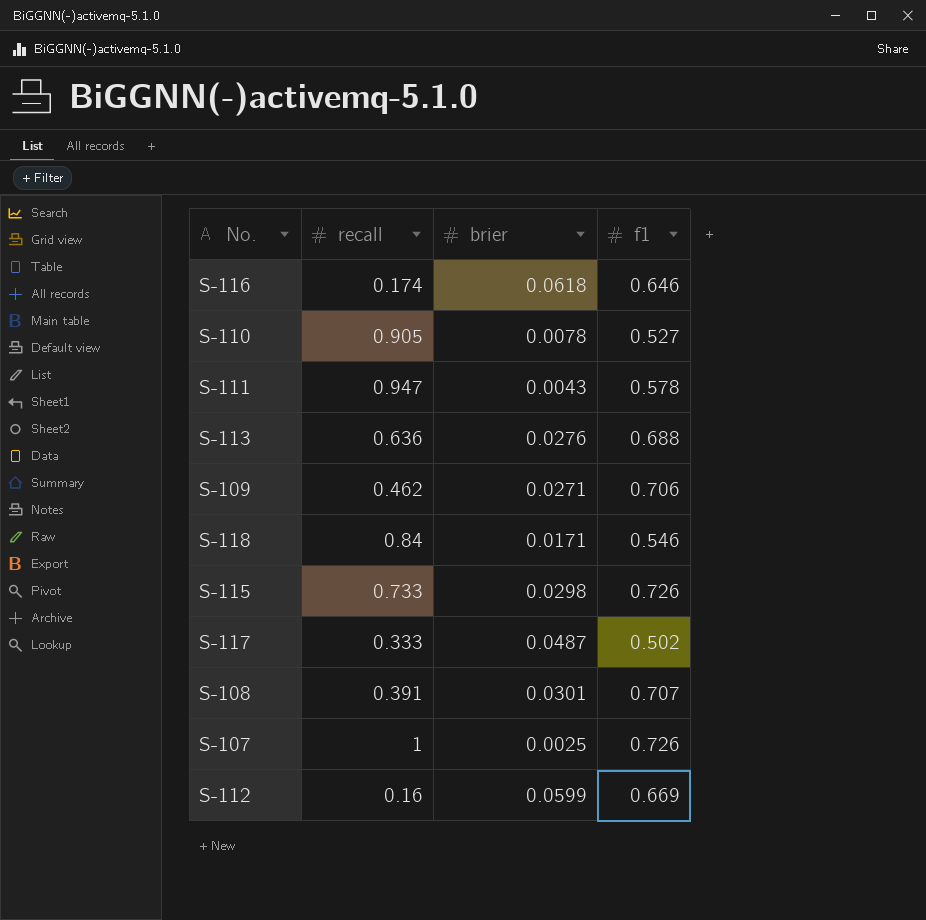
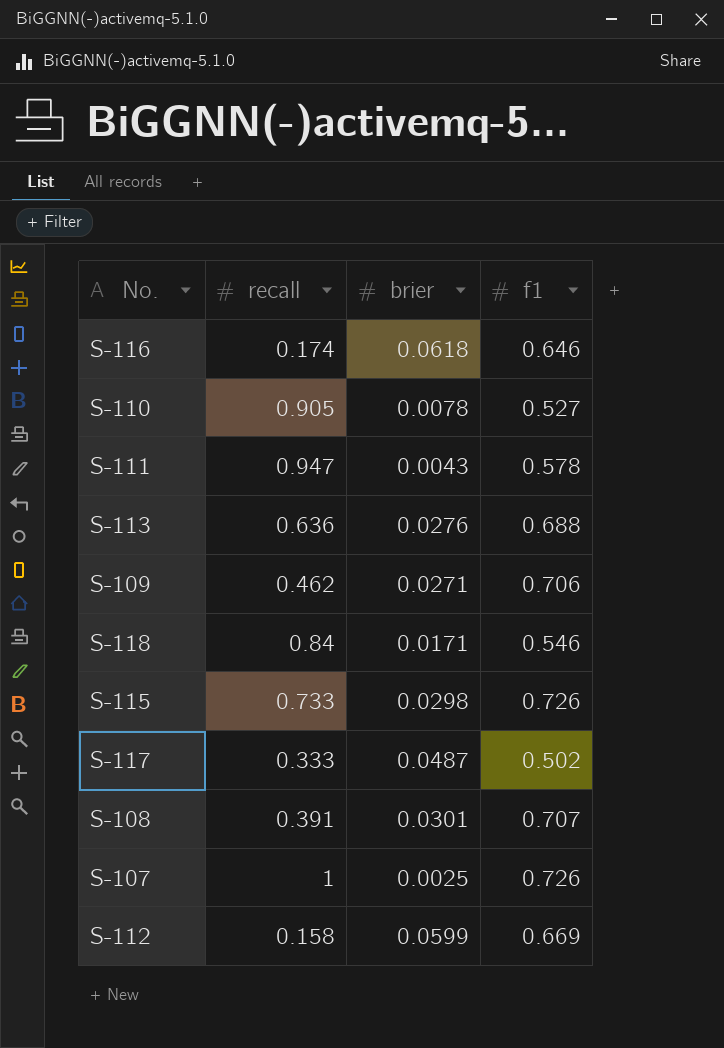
S-112 | recall: 0.16 -> 0.158

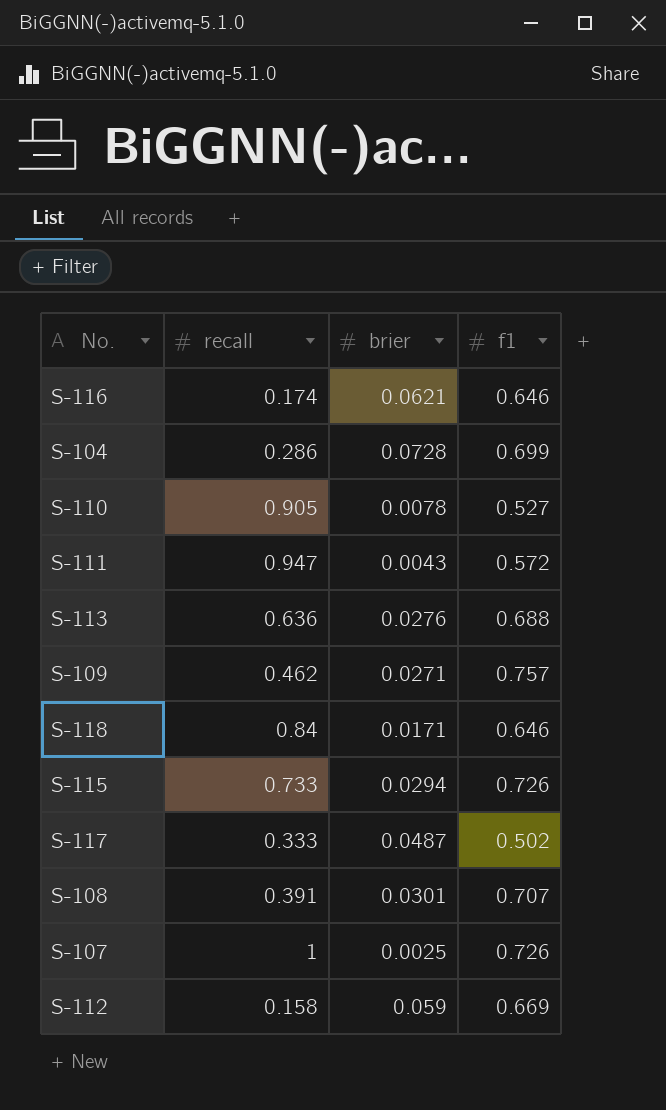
S-116 | brier: 0.0618 -> 0.0621
row S-104: none -> 0.286 | 0.0728 | 0.699
S-111 | f1: 0.578 -> 0.572
S-109 | f1: 0.706 -> 0.757
S-118 | f1: 0.546 -> 0.646
S-115 | brier: 0.0298 -> 0.0294
S-112 | brier: 0.0599 -> 0.059

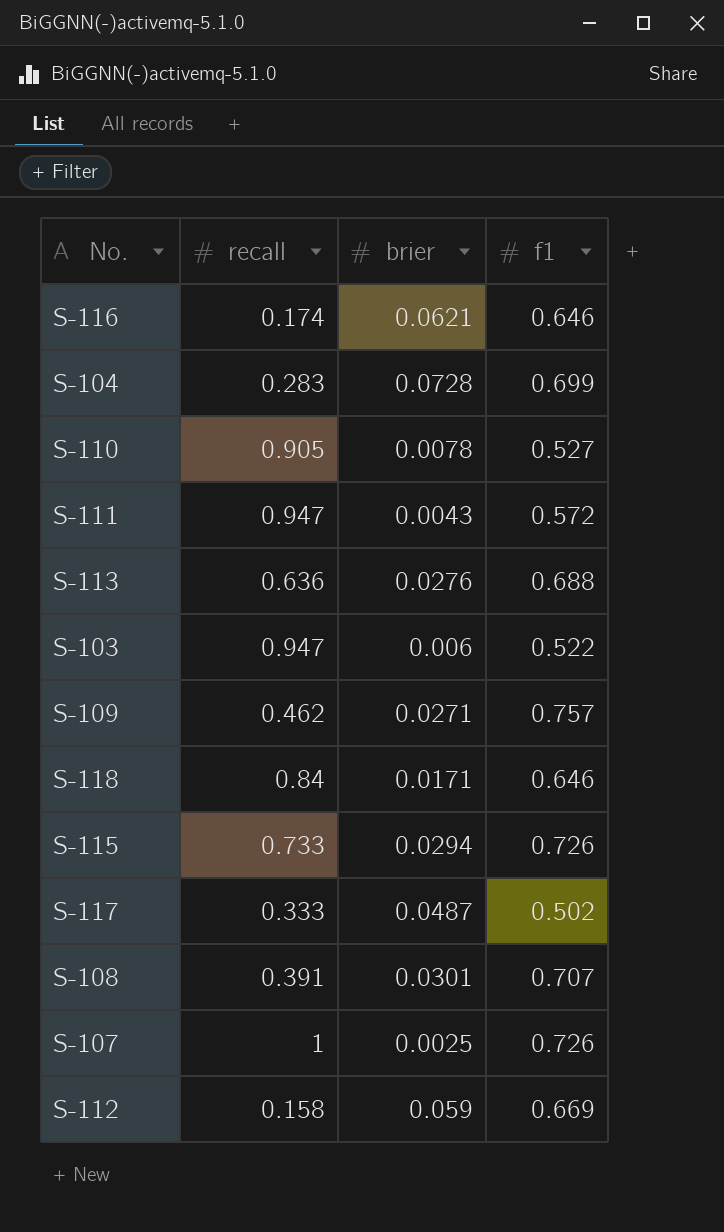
S-104 | recall: 0.286 -> 0.283
row S-103: none -> 0.947 | 0.006 | 0.522

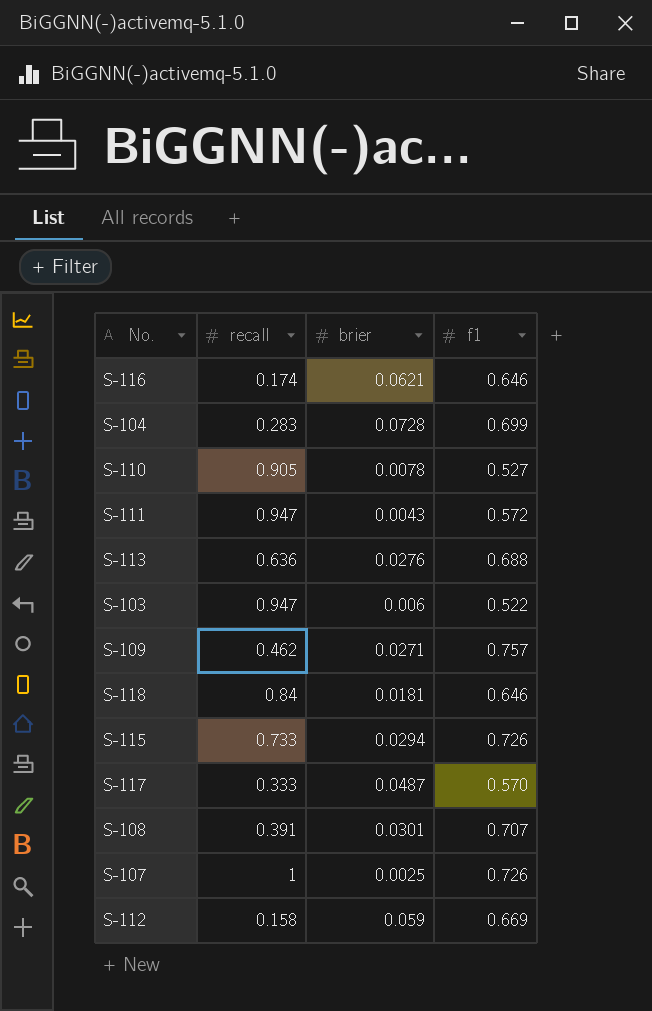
S-118 | brier: 0.0171 -> 0.0181
S-117 | f1: 0.502 -> 0.570

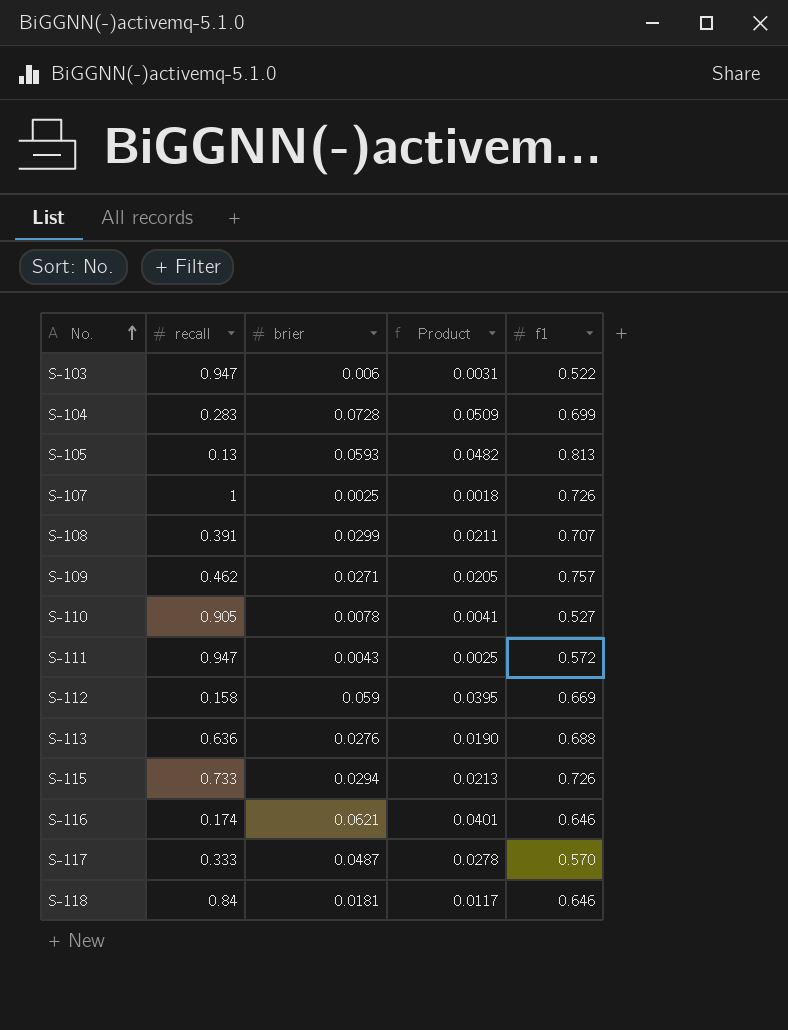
row order: none -> No. ascending
column Product | formula: none -> [brier] * [f1]
row S-105: none -> 0.13 | 0.0593 | 0.0482 | 0.813
S-108 | brier: 0.0301 -> 0.0299

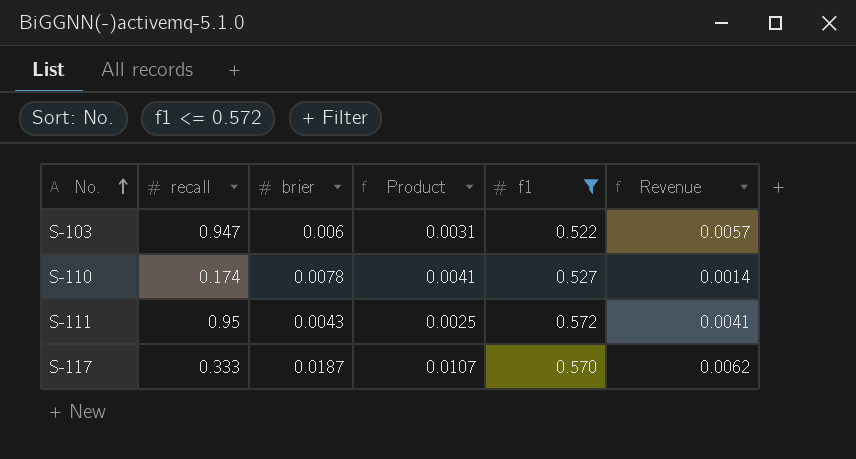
filter: none -> f1 <= 0.572
column Revenue | formula: none -> [recall] * [brier]
S-110 | recall: 0.905 -> 0.174
S-111 | recall: 0.947 -> 0.95
S-117 | brier: 0.0487 -> 0.0187
S-117 | Product: 0.0278 -> 0.0107

